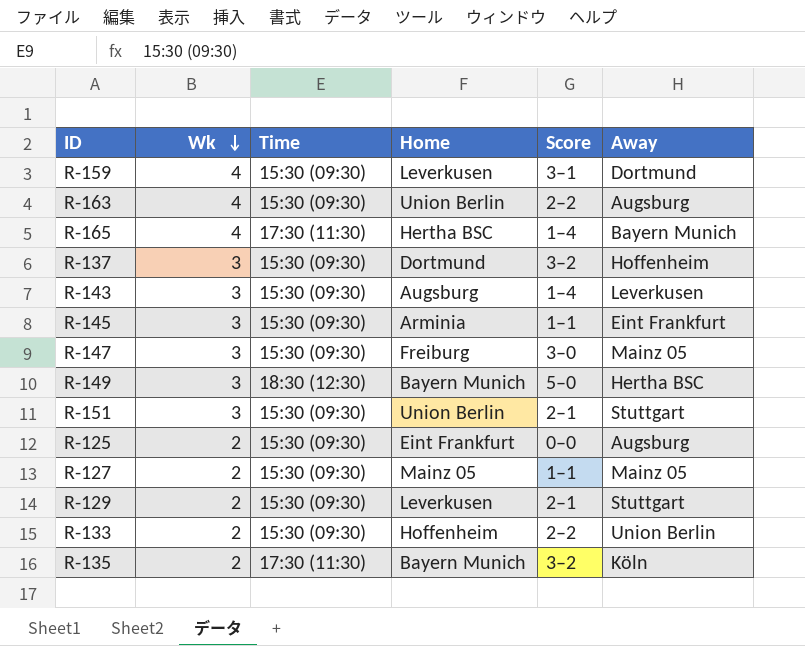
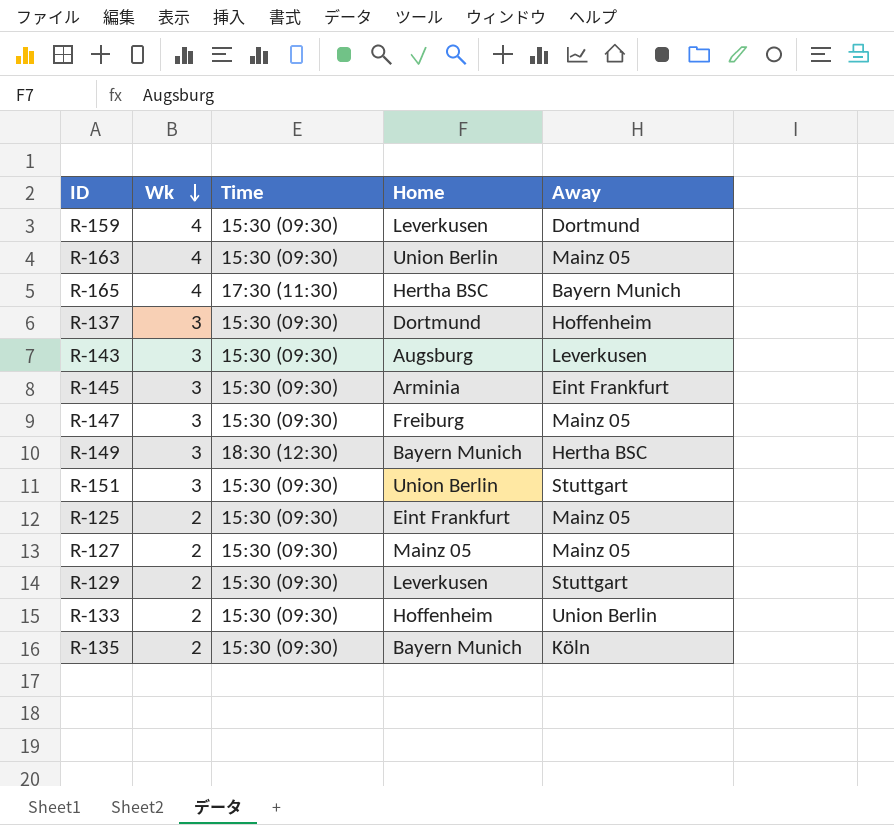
column Score | position: 5 -> none
R-163 | Away: Augsburg -> Mainz 05
R-125 | Away: Augsburg -> Mainz 05
R-135 | Time: 17:30 (11:30) -> 15:30 (09:30)

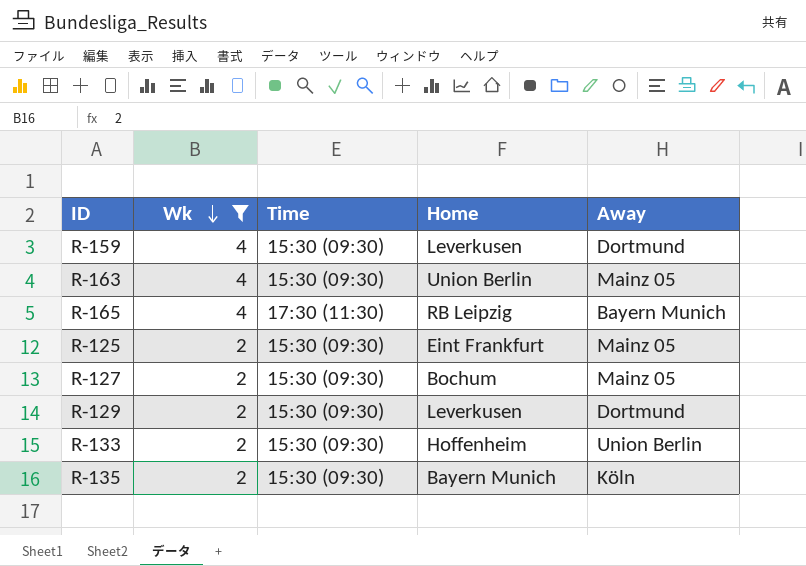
filter: none -> Wk != 3
R-165 | Home: Hertha BSC -> RB Leipzig
R-127 | Home: Mainz 05 -> Bochum
R-129 | Away: Stuttgart -> Dortmund

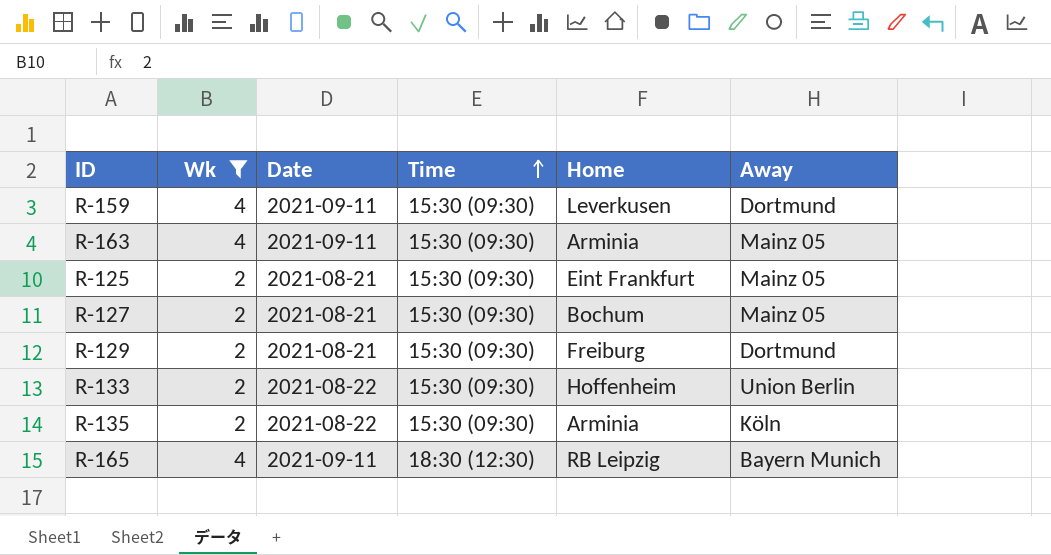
row order: Wk descending -> Time ascending
column Date | position: none -> 3
R-163 | Home: Union Berlin -> Arminia
R-129 | Home: Leverkusen -> Freiburg
R-135 | Home: Bayern Munich -> Arminia
R-165 | Time: 17:30 (11:30) -> 18:30 (12:30)

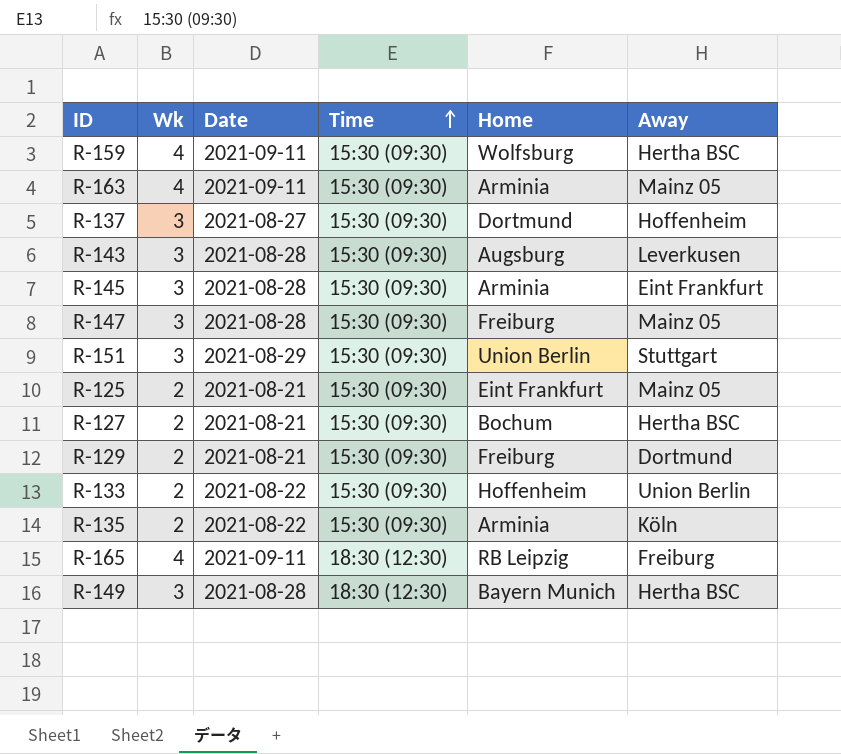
filter: Wk != 3 -> none
R-159 | Home: Leverkusen -> Wolfsburg
R-159 | Away: Dortmund -> Hertha BSC
R-127 | Away: Mainz 05 -> Hertha BSC
R-165 | Away: Bayern Munich -> Freiburg

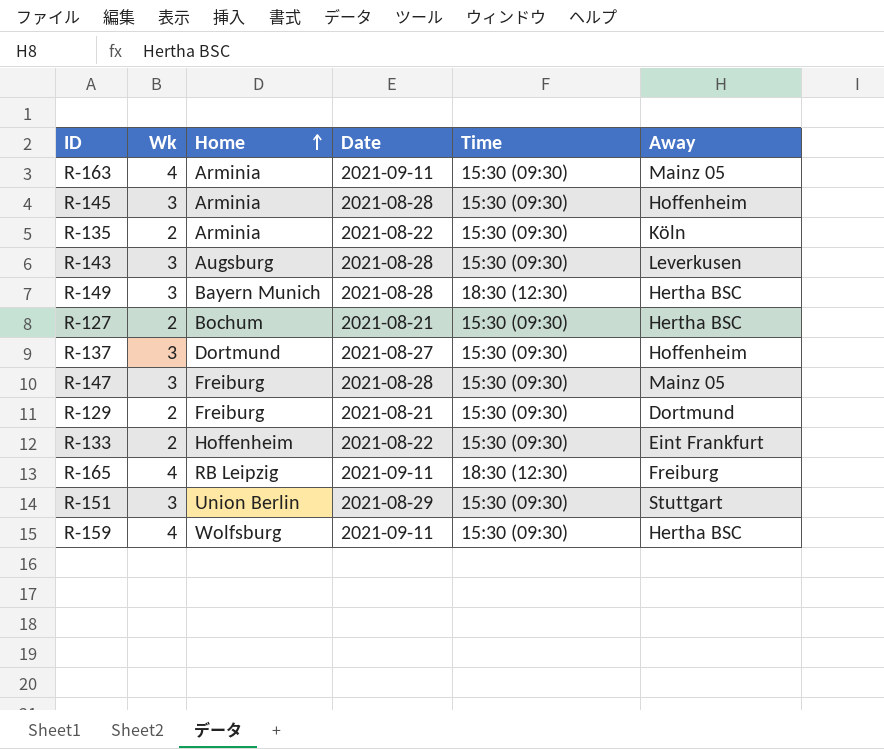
row order: Time ascending -> Home ascending
column Home | position: 5 -> 3
row R-125: 2 | 2021-08-21 | 15:30 (09:30) | Eint Frankfurt | Mainz 05 -> none
R-145 | Away: Eint Frankfurt -> Hoffenheim
R-133 | Away: Union Berlin -> Eint Frankfurt

